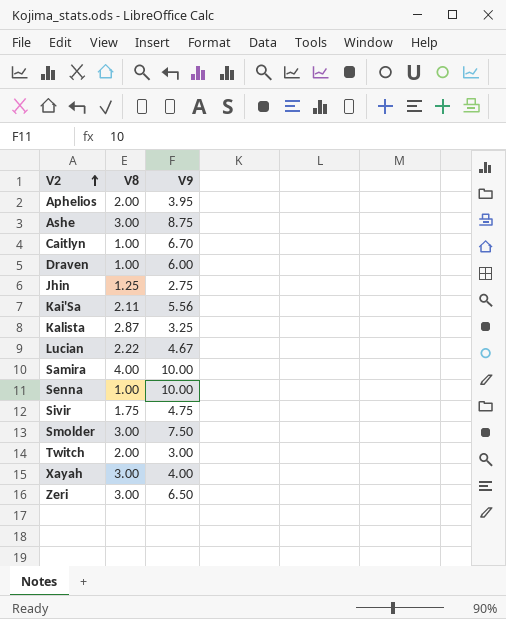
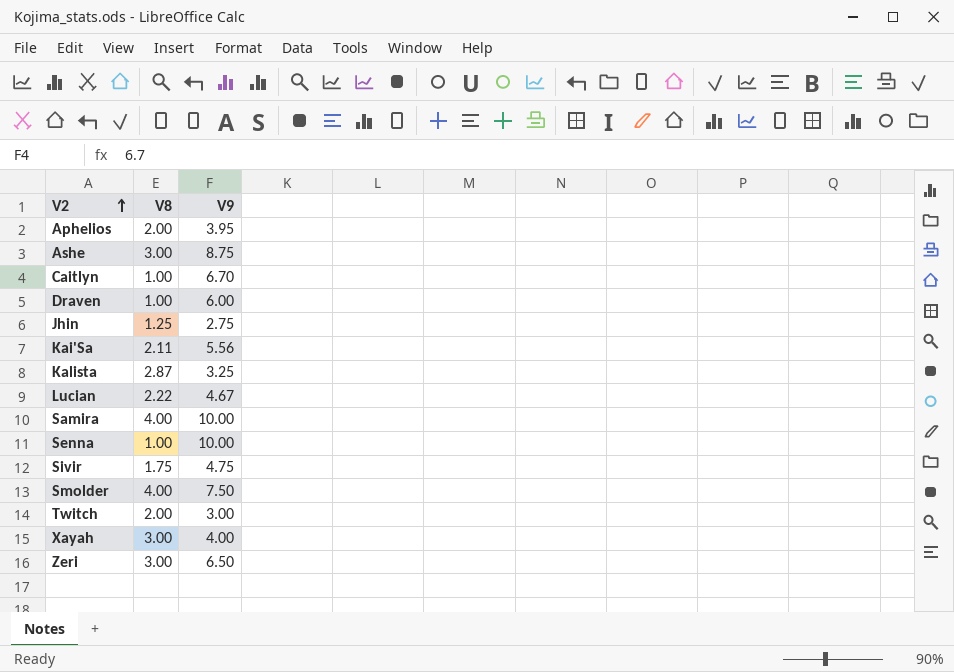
Smolder | V8: 3.00 -> 4.00

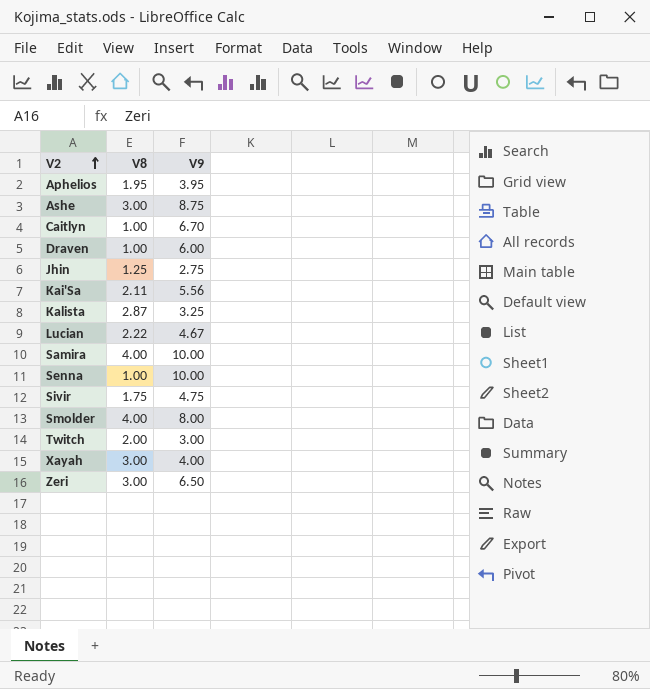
Aphelios | V8: 2.00 -> 1.95
Smolder | V9: 7.50 -> 8.00

